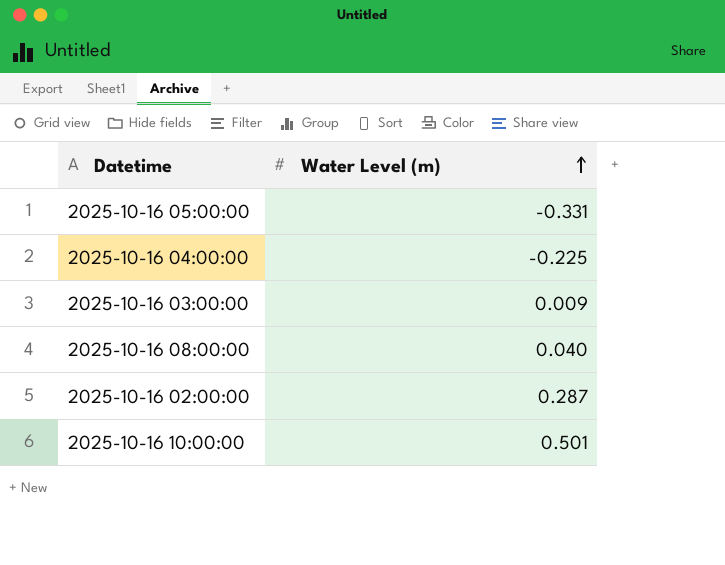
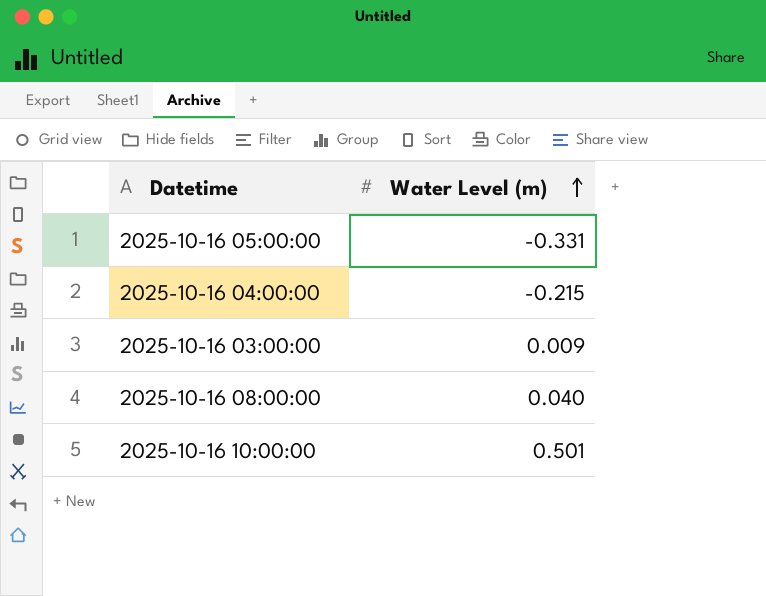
row 2025-10-16 02:00:00: 0.287 -> none
2025-10-16 04:00:00 | Water Level (m): -0.225 -> -0.215

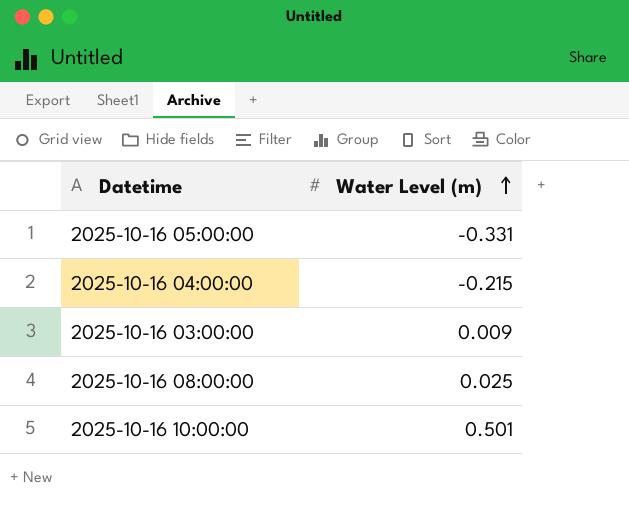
2025-10-16 08:00:00 | Water Level (m): 0.040 -> 0.025

